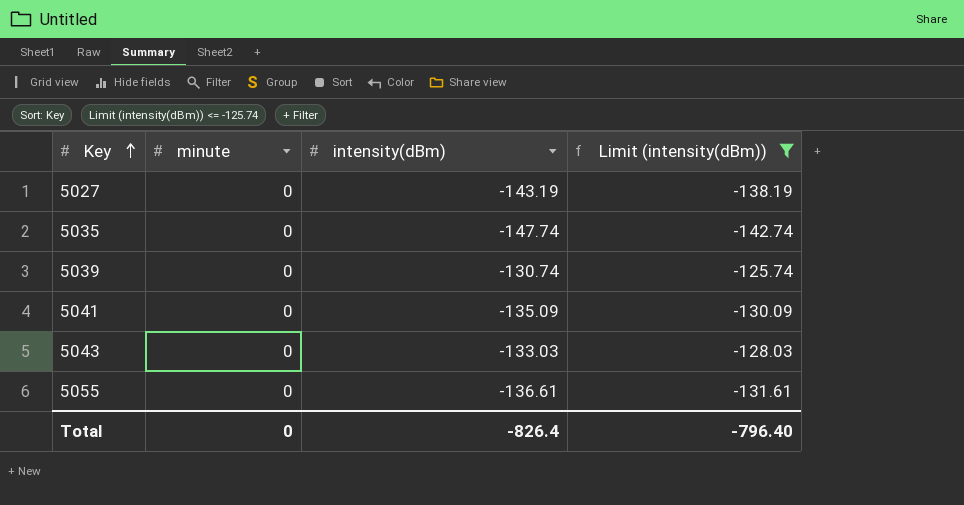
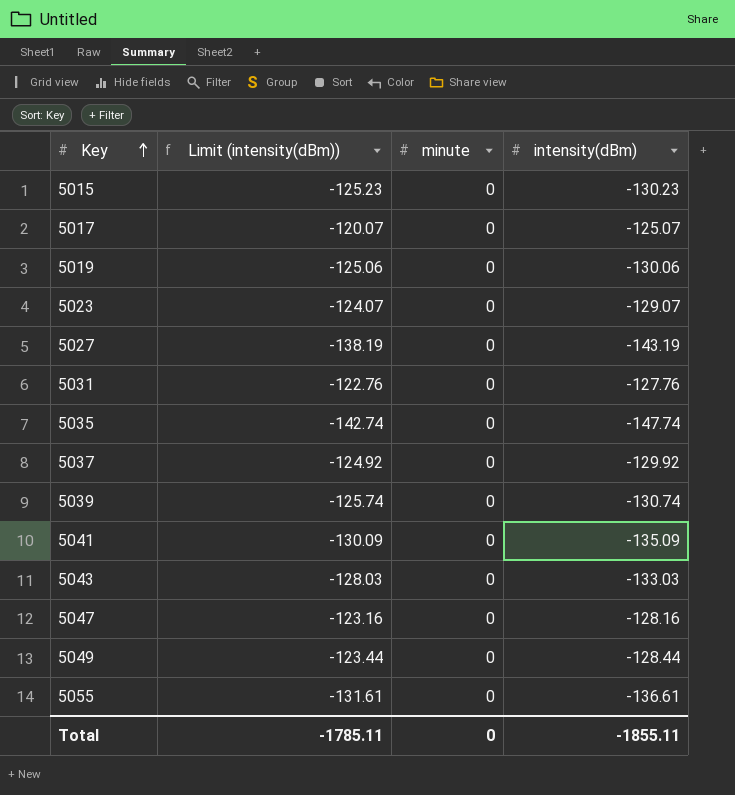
filter: Limit (intensity(dBm)) <= -125.74 -> none
column Limit (intensity(dBm)) | position: 4 -> 2
Total | Limit (intensity(dBm)): -796.40 -> -1785.11
Total | intensity(dBm): -826.4 -> -1855.11

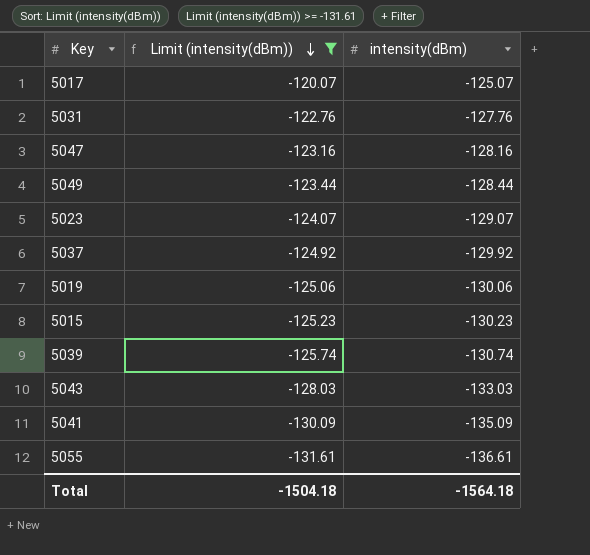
filter: none -> Limit (intensity(dBm)) >= -131.61
row order: Key ascending -> Limit (intensity(dBm)) descending
column minute | position: 3 -> none
Total | Limit (intensity(dBm)): -1785.11 -> -1504.18
Total | intensity(dBm): -1855.11 -> -1564.18

